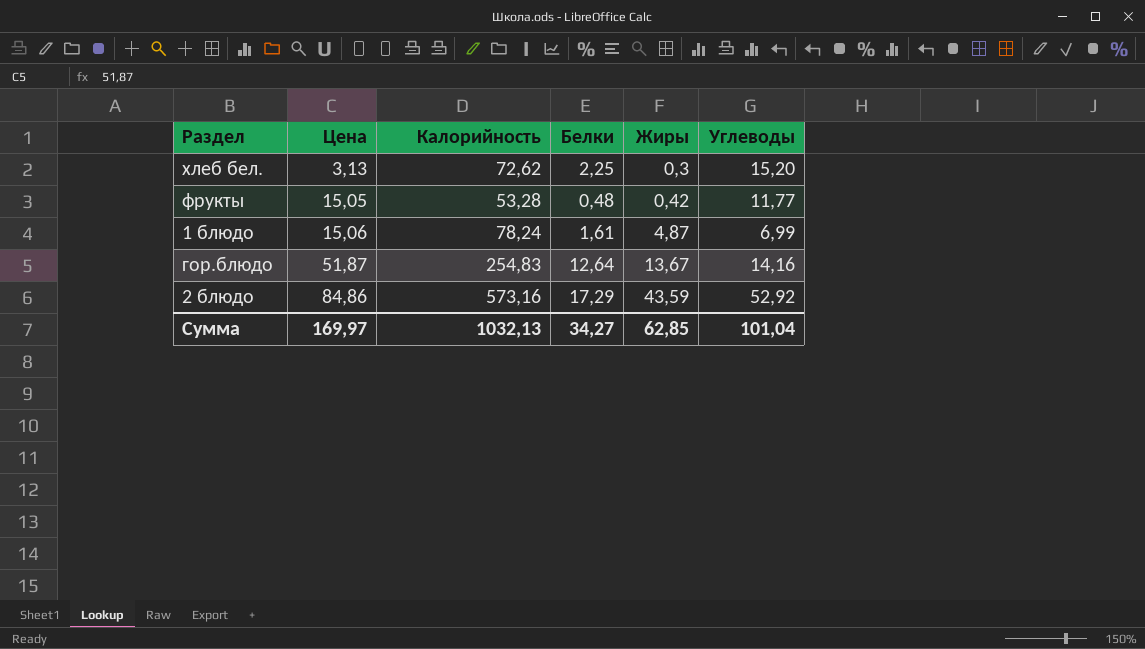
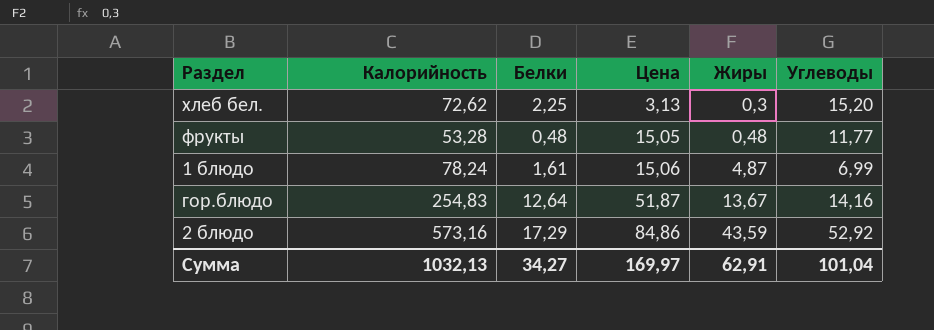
column Цена | position: 2 -> 4
фрукты | Жиры: 0,42 -> 0,48
Сумма | Жиры: 62,85 -> 62,91

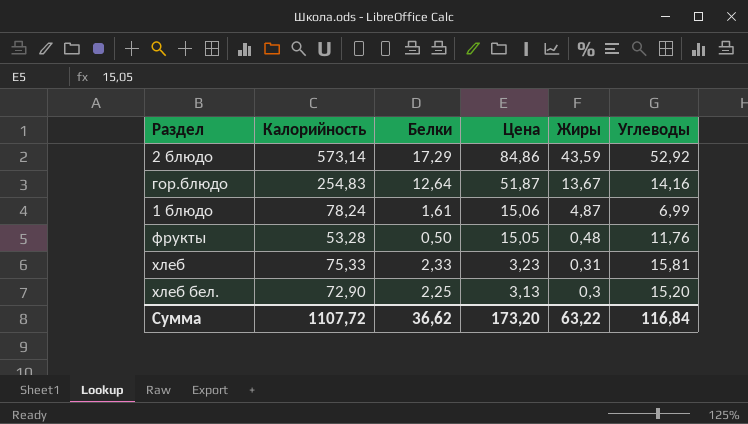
row order: Цена ascending -> Цена descending
2 блюдо | Калорийность: 573,16 -> 573,14
фрукты | Белки: 0,48 -> 0,50
фрукты | Углеводы: 11,77 -> 11,76
row хлеб: none -> 75,33 | 2,33 | 3,23 | 0,31 | 15,81
хлеб бел. | Калорийность: 72,62 -> 72,90
Сумма | Калорийность: 1032,13 -> 1107,72
Сумма | Белки: 34,27 -> 36,62
Сумма | Цена: 169,97 -> 173,20
Сумма | Жиры: 62,91 -> 63,22
Сумма | Углеводы: 101,04 -> 116,84

